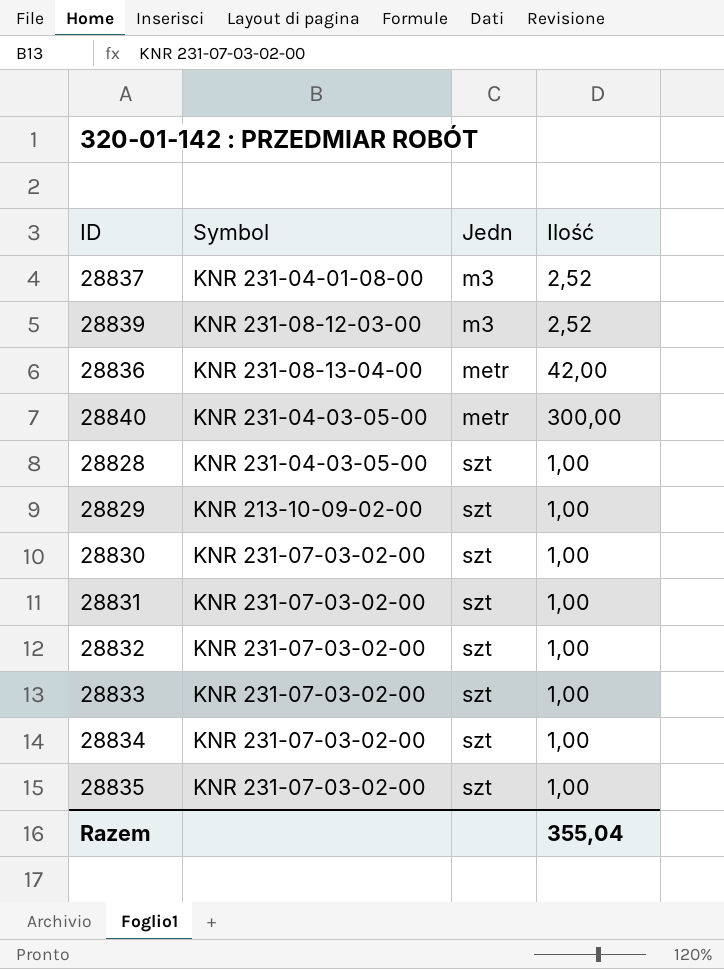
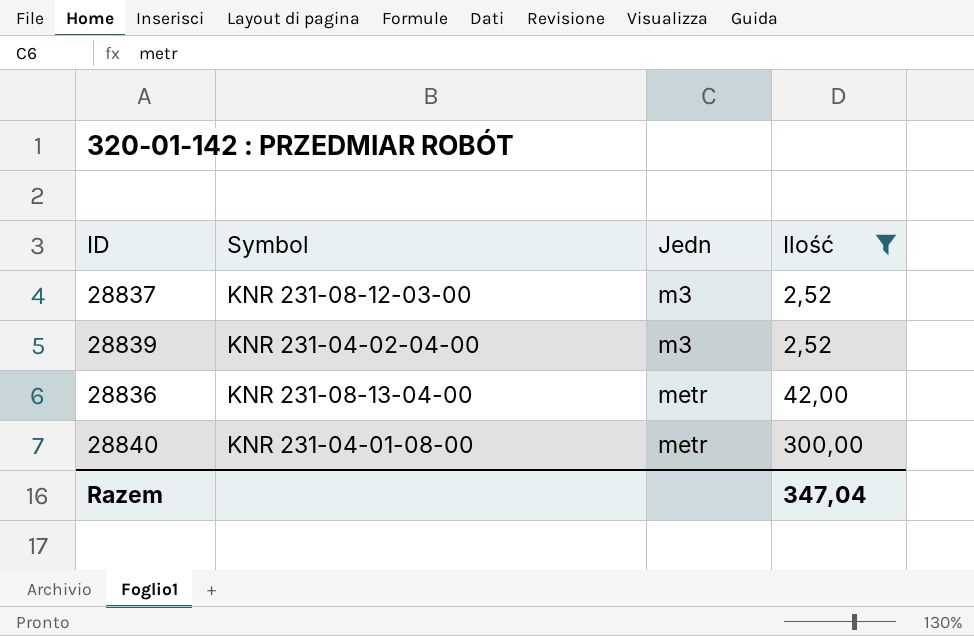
filter: none -> Ilość != 1,00
28837 | Symbol: KNR 231-04-01-08-00 -> KNR 231-08-12-03-00
28839 | Symbol: KNR 231-08-12-03-00 -> KNR 231-04-02-04-00
28840 | Symbol: KNR 231-04-03-05-00 -> KNR 231-04-01-08-00
Razem | Ilość: 355,04 -> 347,04

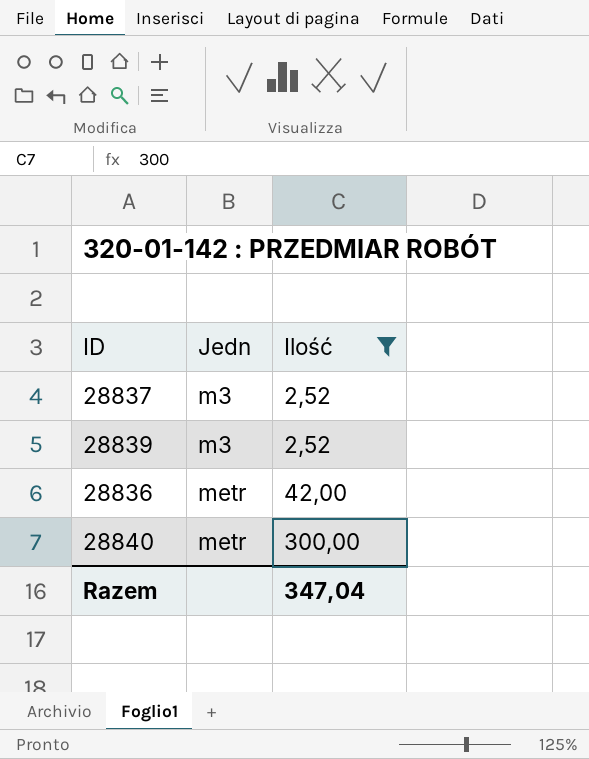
column Symbol | position: 2 -> none

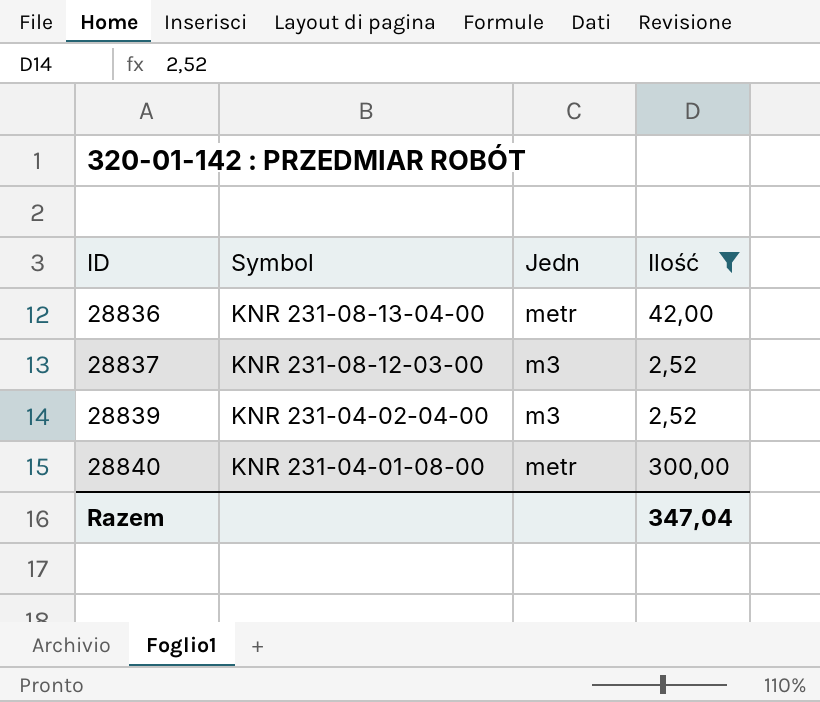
row order: Jedn ascending -> ID ascending
column Symbol | position: none -> 2

